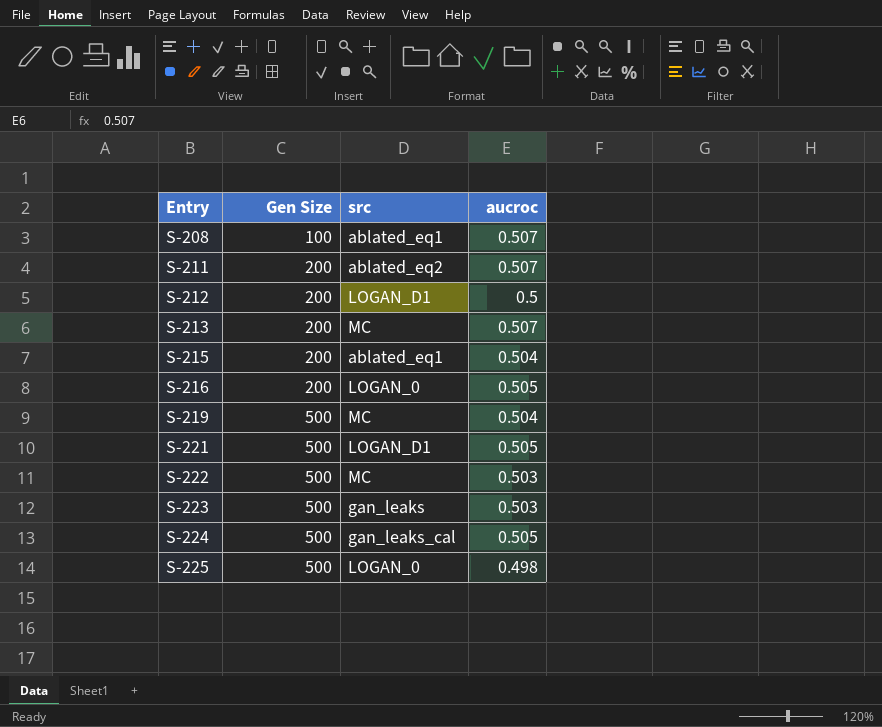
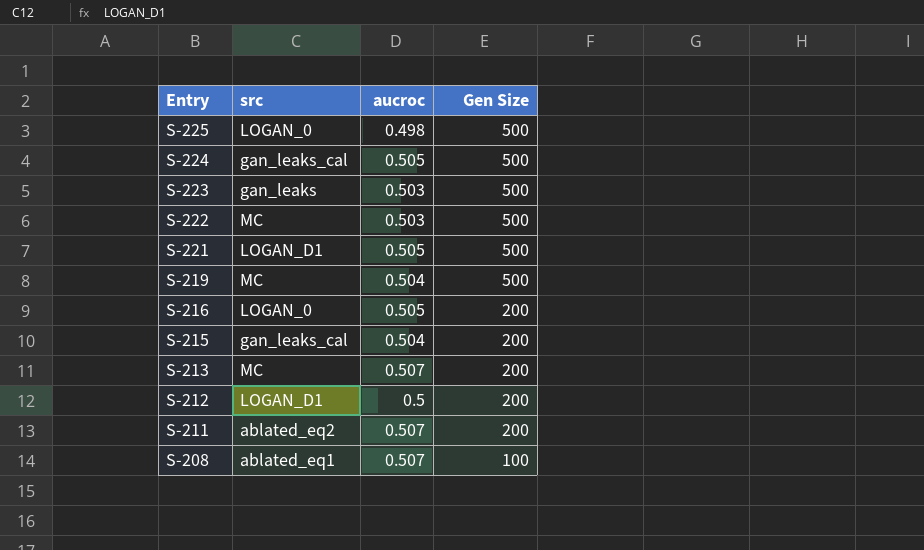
row order: Entry ascending -> Entry descending
column Gen Size | position: 2 -> 4
S-215 | src: ablated_eq1 -> gan_leaks_cal

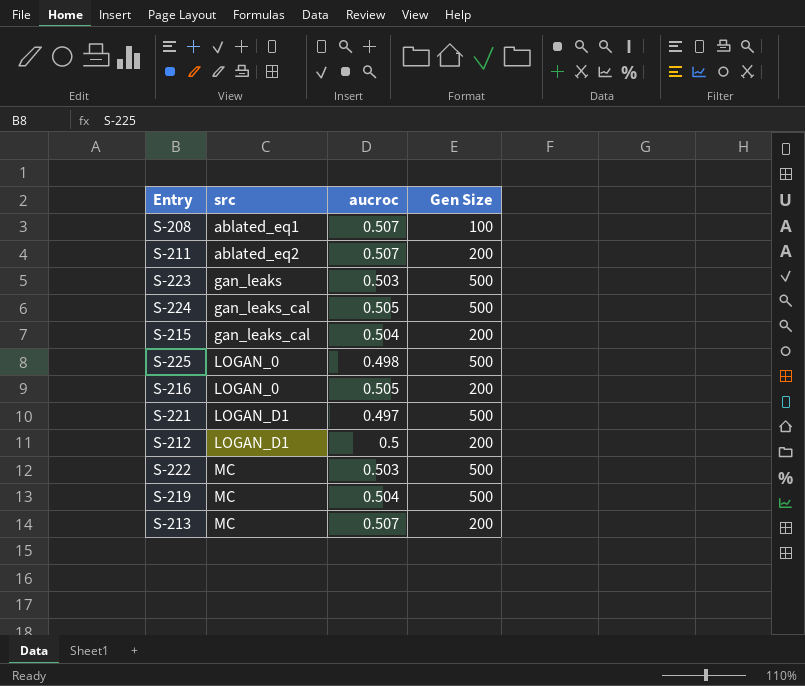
row order: Entry descending -> src ascending
S-221 | aucroc: 0.505 -> 0.497

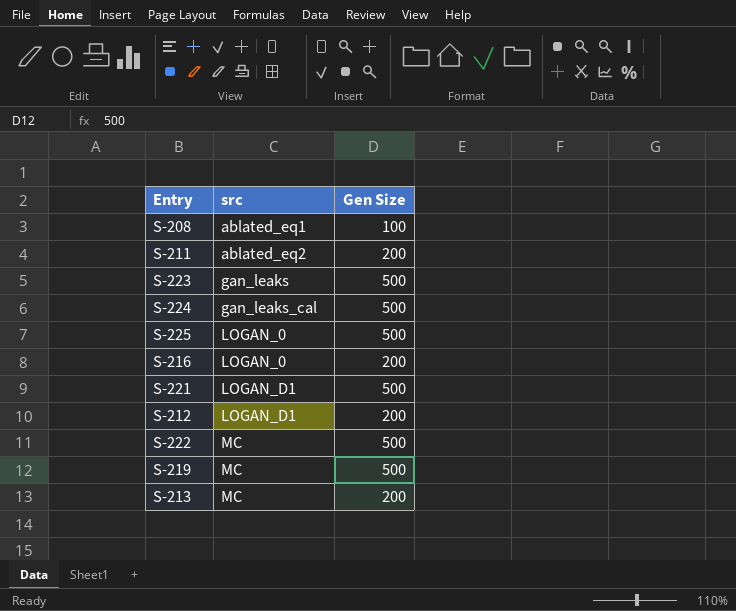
column aucroc | position: 3 -> none
row S-215: gan_leaks_cal | 0.504 | 200 -> none

